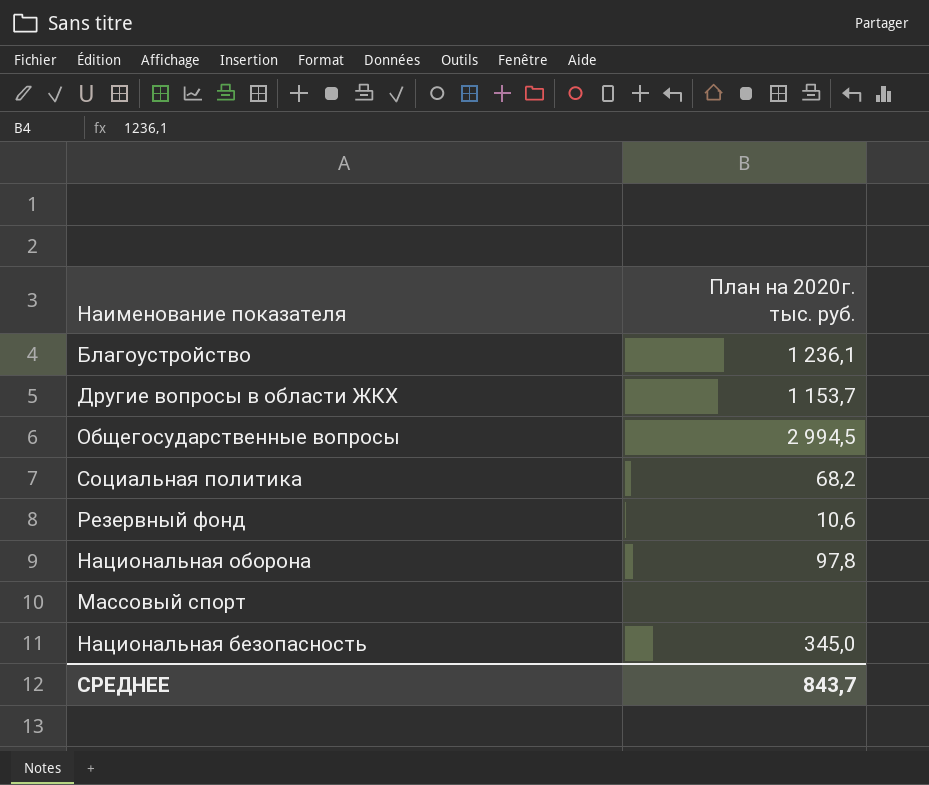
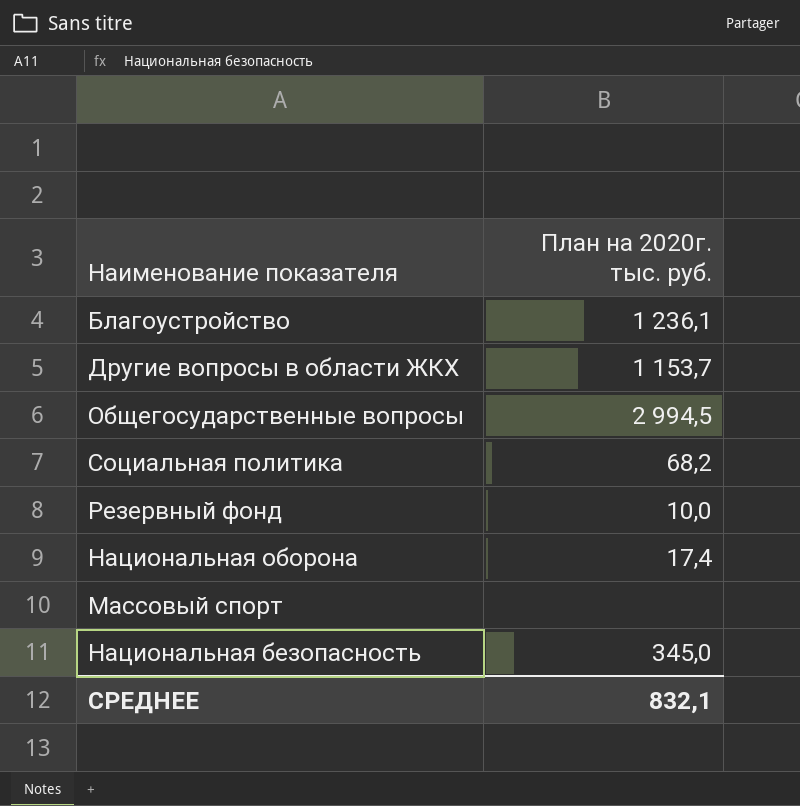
Резервный фонд | План на 2020г. тыс. руб.: 10,6 -> 10,0
Национальная оборона | План на 2020г. тыс. руб.: 97,8 -> 17,4
СРЕДНЕЕ | План на 2020г. тыс. руб.: 843,7 -> 832,1

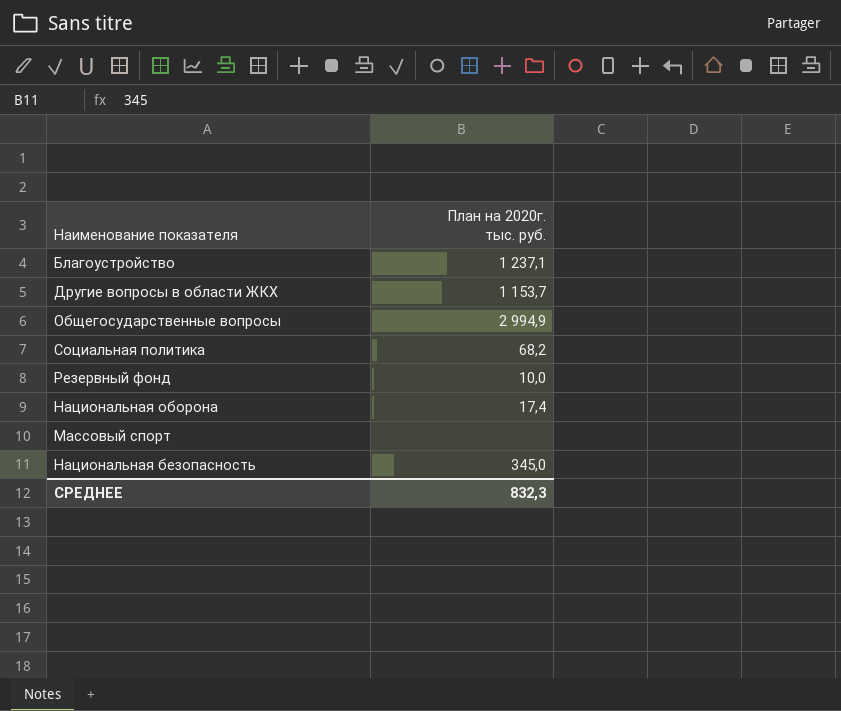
Благоустройство | План на 2020г. тыс. руб.: 1 236,1 -> 1 237,1
Общегосударственные вопросы | План на 2020г. тыс. руб.: 2 994,5 -> 2 994,9
СРЕДНЕЕ | План на 2020г. тыс. руб.: 832,1 -> 832,3

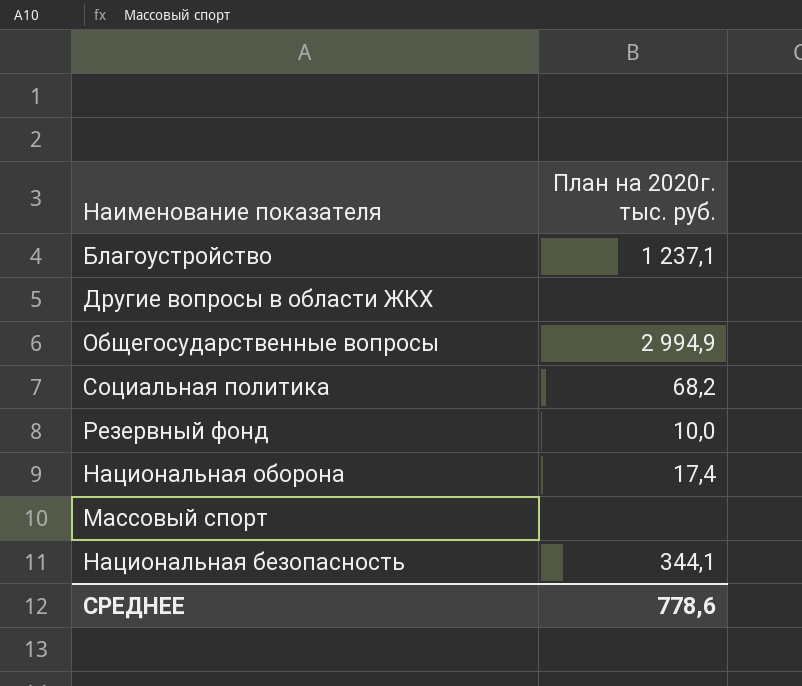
Другие вопросы в области ЖКХ | План на 2020г. тыс. руб.: 1 153,7 -> none
Национальная безопасность | План на 2020г. тыс. руб.: 345,0 -> 344,1
СРЕДНЕЕ | План на 2020г. тыс. руб.: 832,3 -> 778,6

